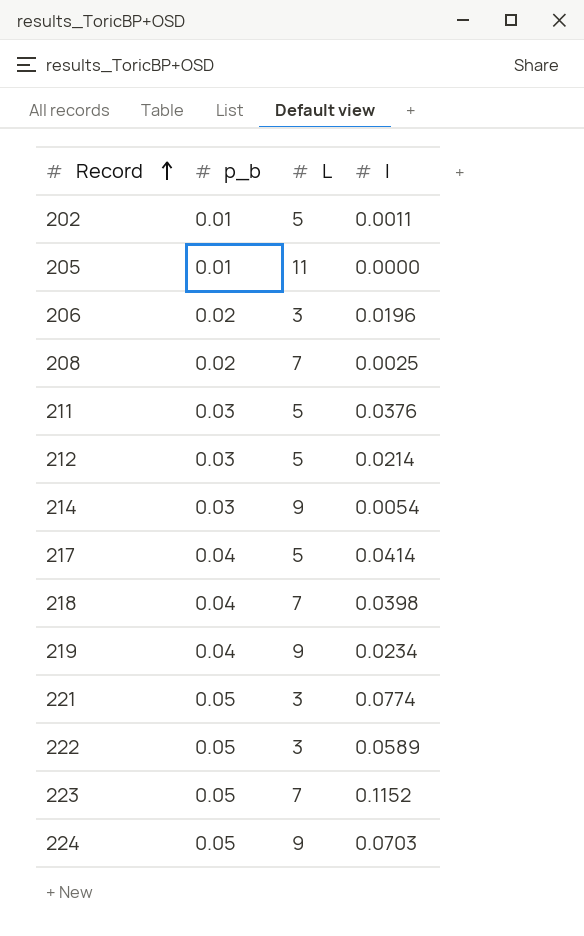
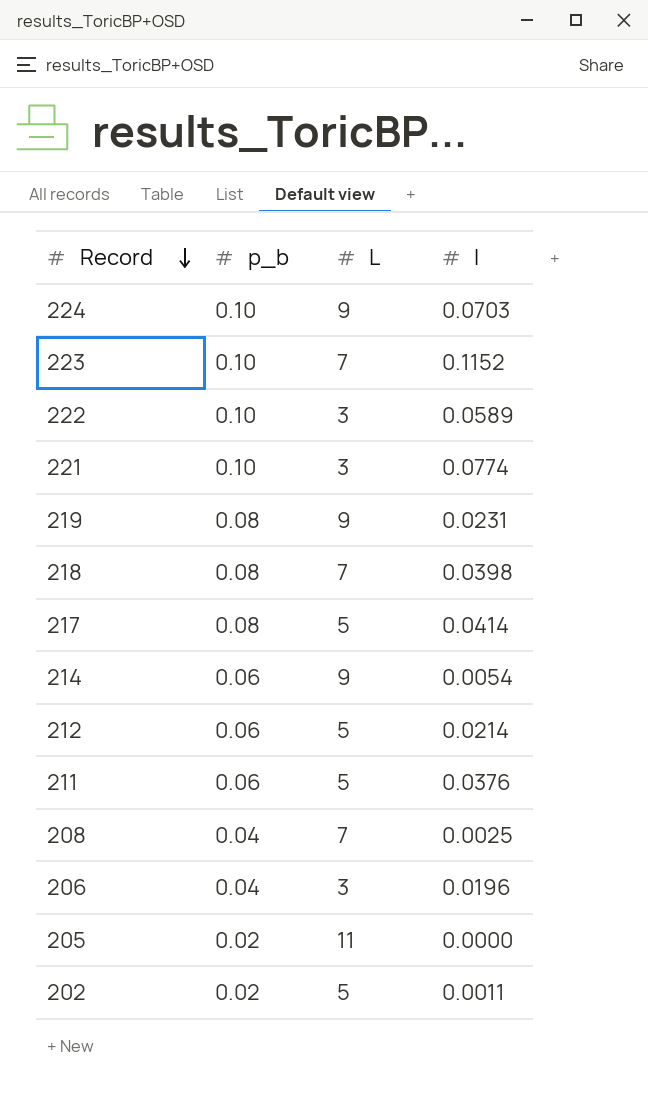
row order: Record ascending -> Record descending
224 | p_b: 0.05 -> 0.10
223 | p_b: 0.05 -> 0.10
222 | p_b: 0.05 -> 0.10
221 | p_b: 0.05 -> 0.10
219 | p_b: 0.04 -> 0.08
219 | I: 0.0234 -> 0.0231
218 | p_b: 0.04 -> 0.08
217 | p_b: 0.04 -> 0.08
214 | p_b: 0.03 -> 0.06
212 | p_b: 0.03 -> 0.06
211 | p_b: 0.03 -> 0.06
208 | p_b: 0.02 -> 0.04
206 | p_b: 0.02 -> 0.04
205 | p_b: 0.01 -> 0.02
202 | p_b: 0.01 -> 0.02

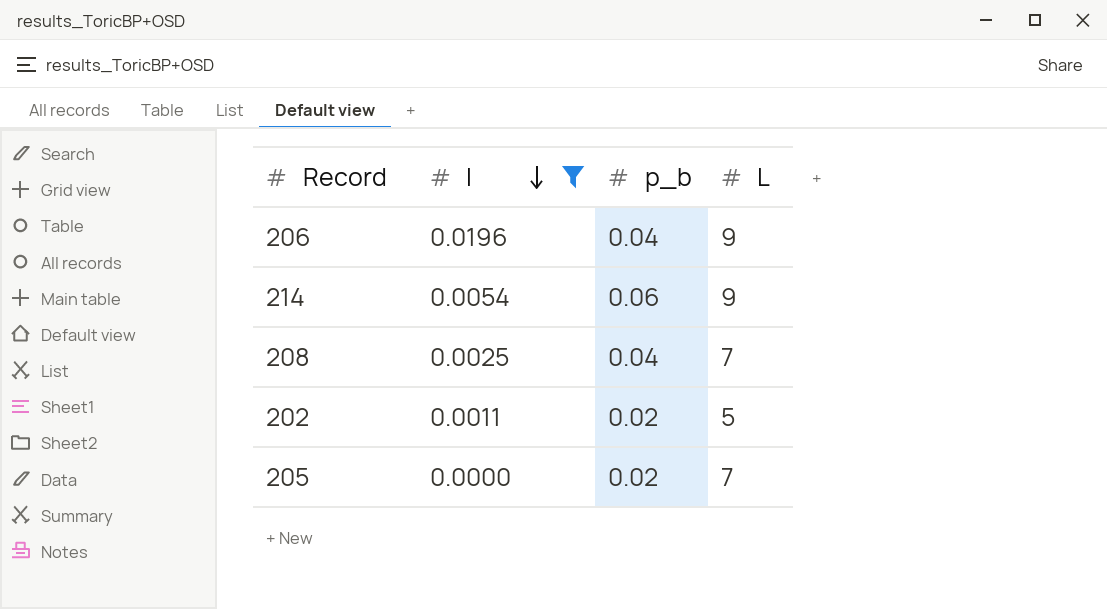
filter: none -> I <= 0.0196
row order: Record descending -> I descending
column I | position: 4 -> 2
206 | L: 3 -> 9
205 | L: 11 -> 7

